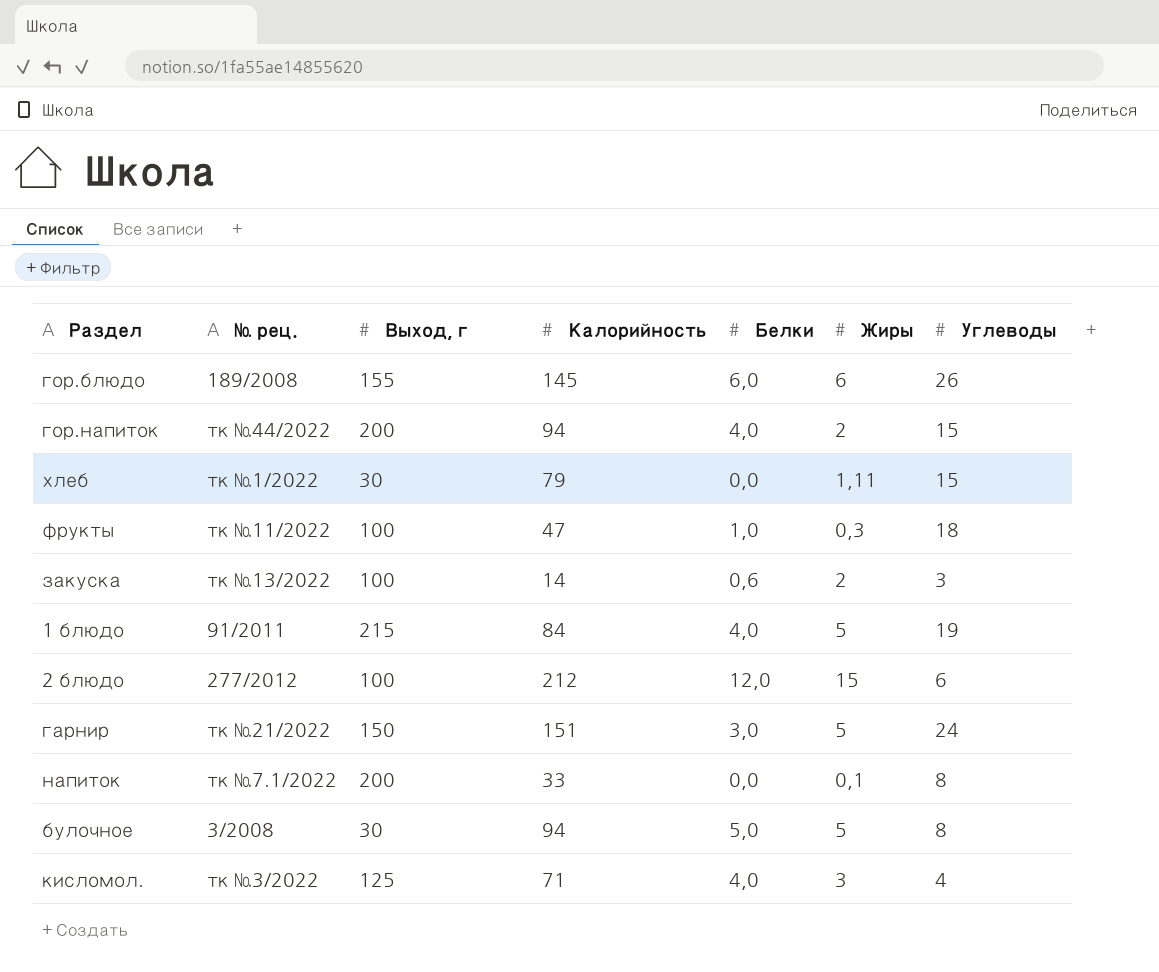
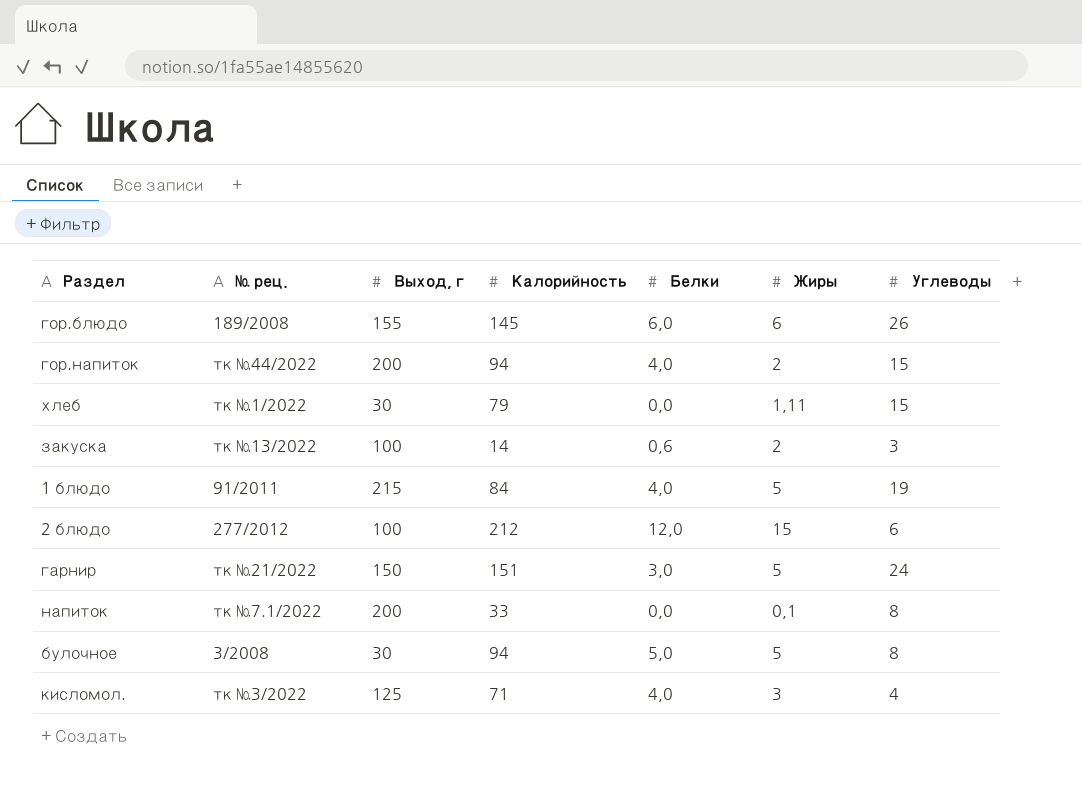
row фрукты: тк №11/2022 | 100 | 47 | 1,0 | 0,3 | 18 -> none

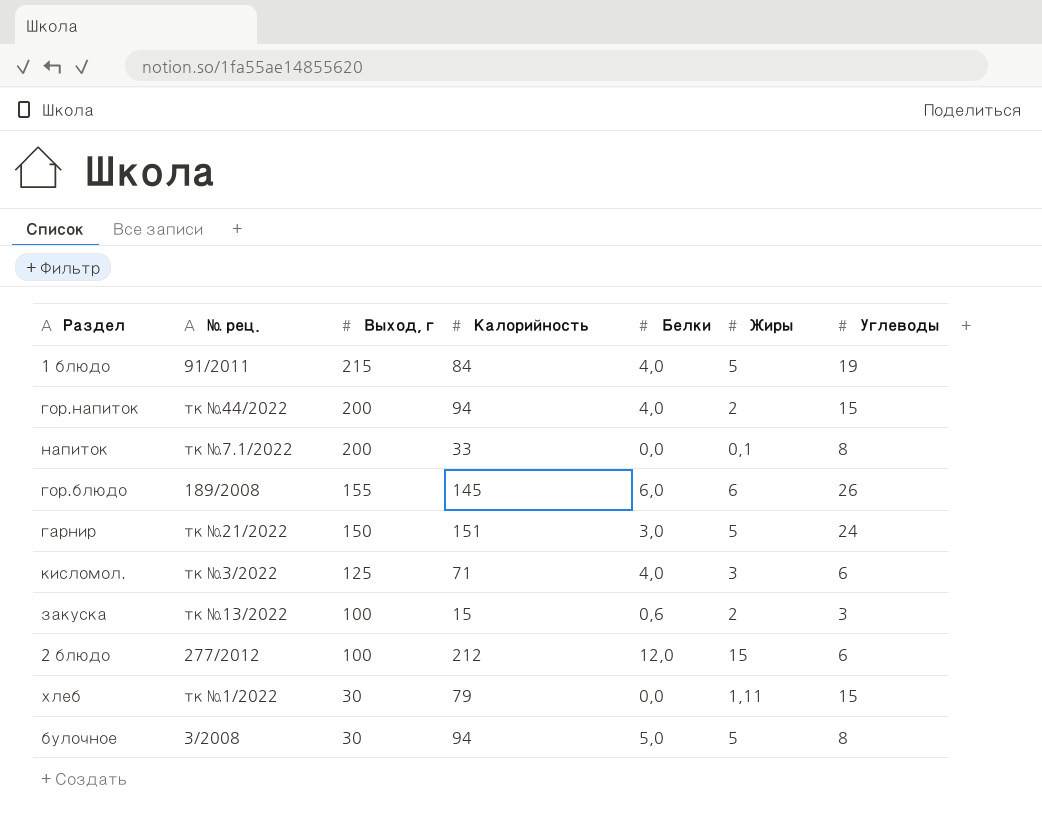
row order: none -> Выход, г descending
кисломол. | Углеводы: 4 -> 6
закуска | Калорийность: 14 -> 15

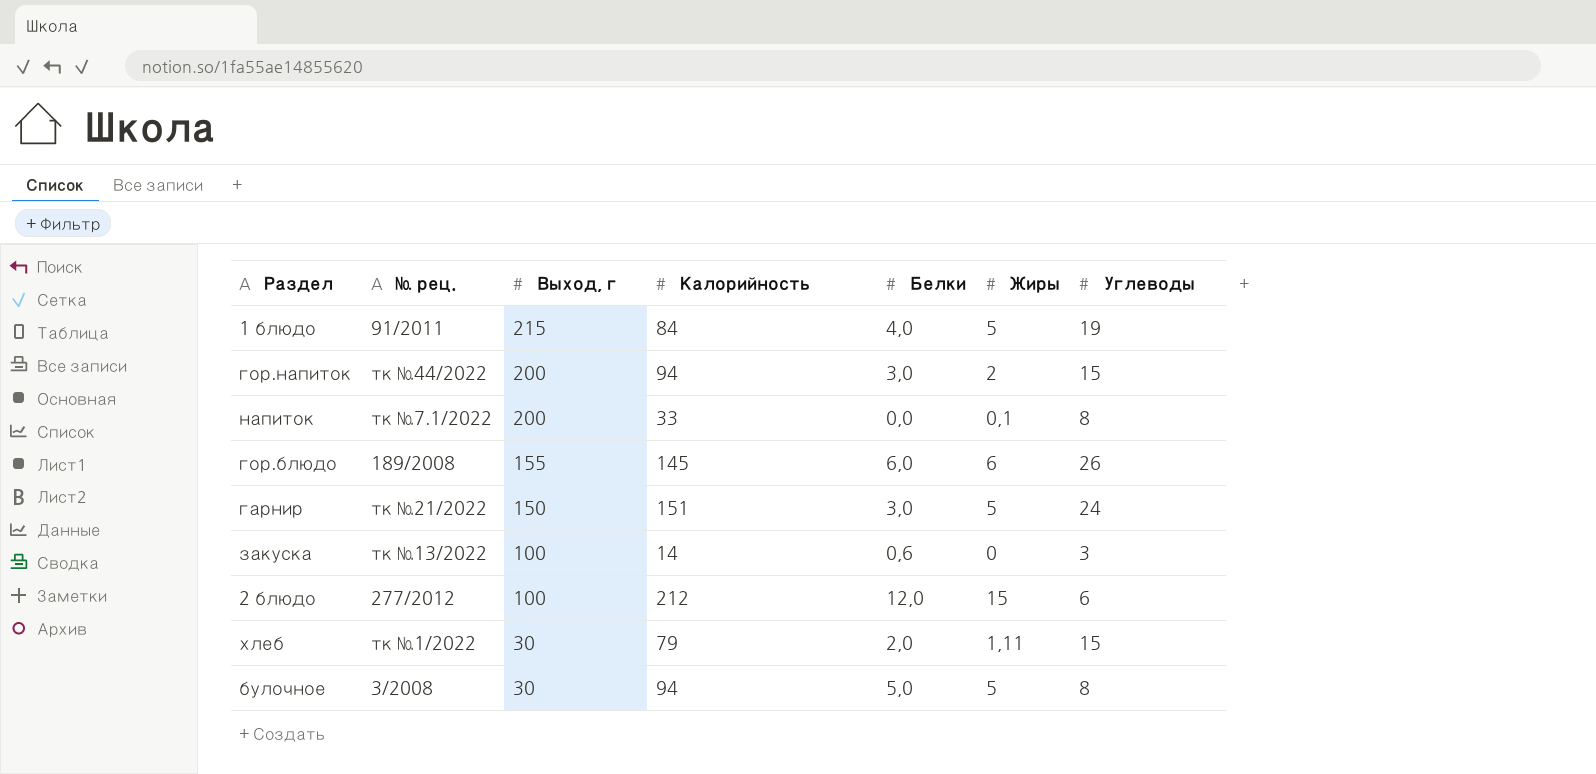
row кисломол.: тк №3/2022 | 125 | 71 | 4,0 | 3 | 6 -> none
гор.напиток | Белки: 4,0 -> 3,0
закуска | Калорийность: 15 -> 14
закуска | Жиры: 2 -> 0
хлеб | Белки: 0,0 -> 2,0

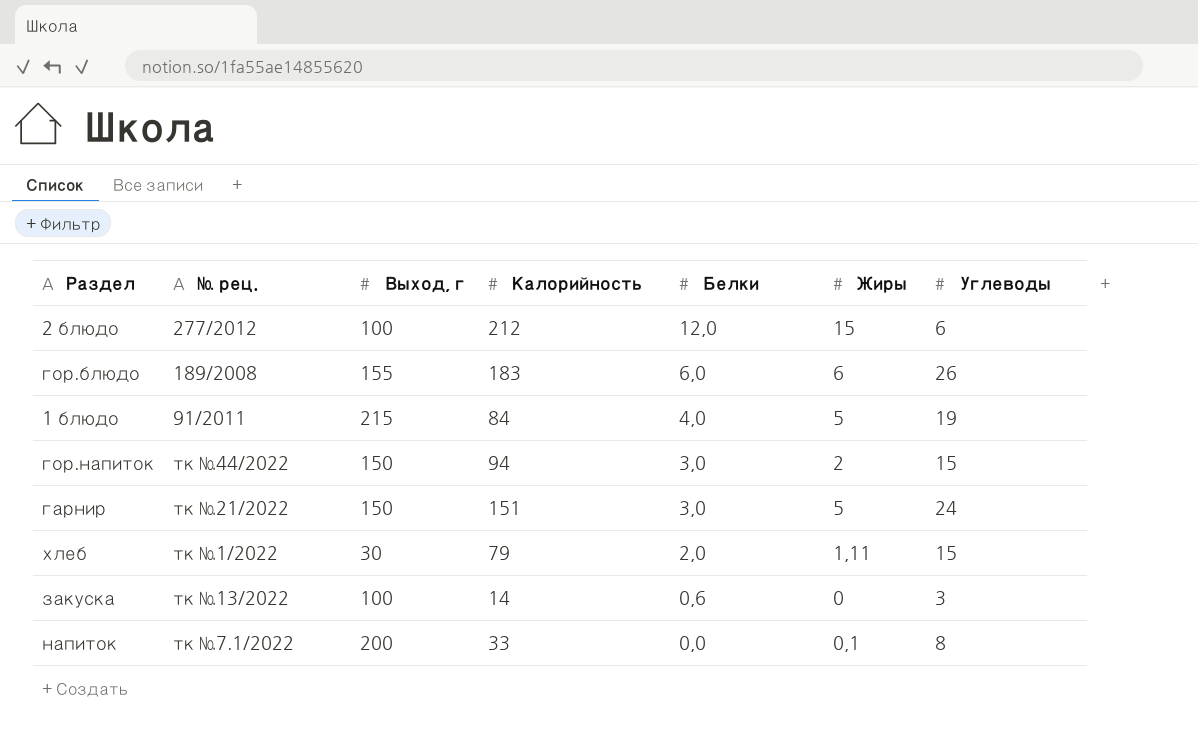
row order: Выход, г descending -> Белки descending
row булочное: 3/2008 | 30 | 94 | 5,0 | 5 | 8 -> none
гор.блюдо | Калорийность: 145 -> 183
гор.напиток | Выход, г: 200 -> 150

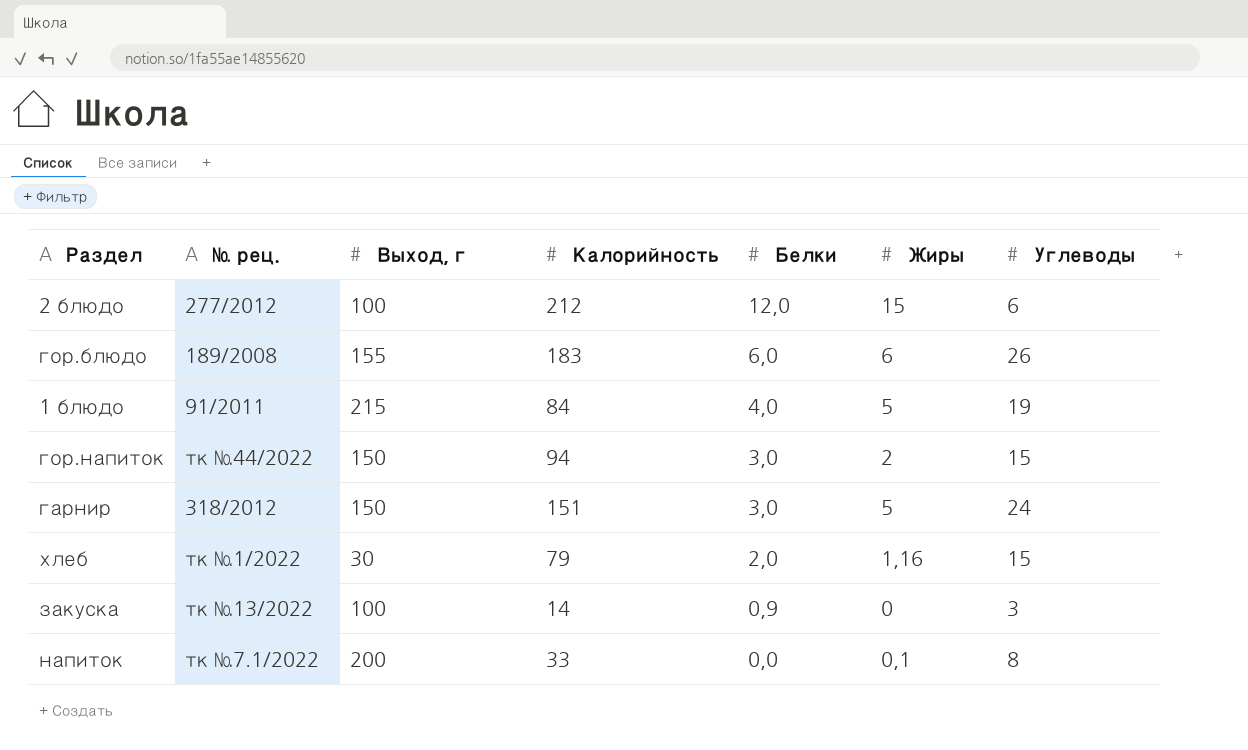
гарнир | № рец.: тк №21/2022 -> 318/2012
хлеб | Жиры: 1,11 -> 1,16
закуска | Белки: 0,6 -> 0,9

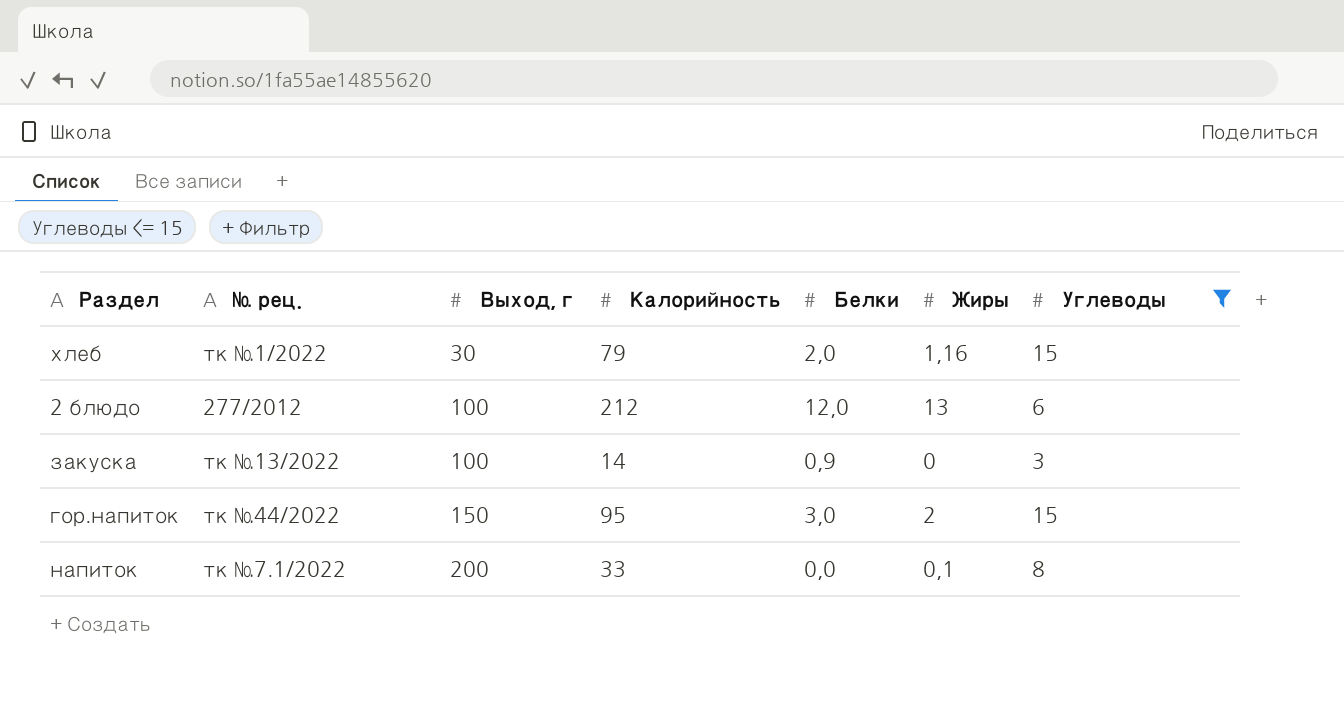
filter: none -> Углеводы <= 15
row order: Белки descending -> Выход, г ascending
2 блюдо | Жиры: 15 -> 13
гор.напиток | Калорийность: 94 -> 95

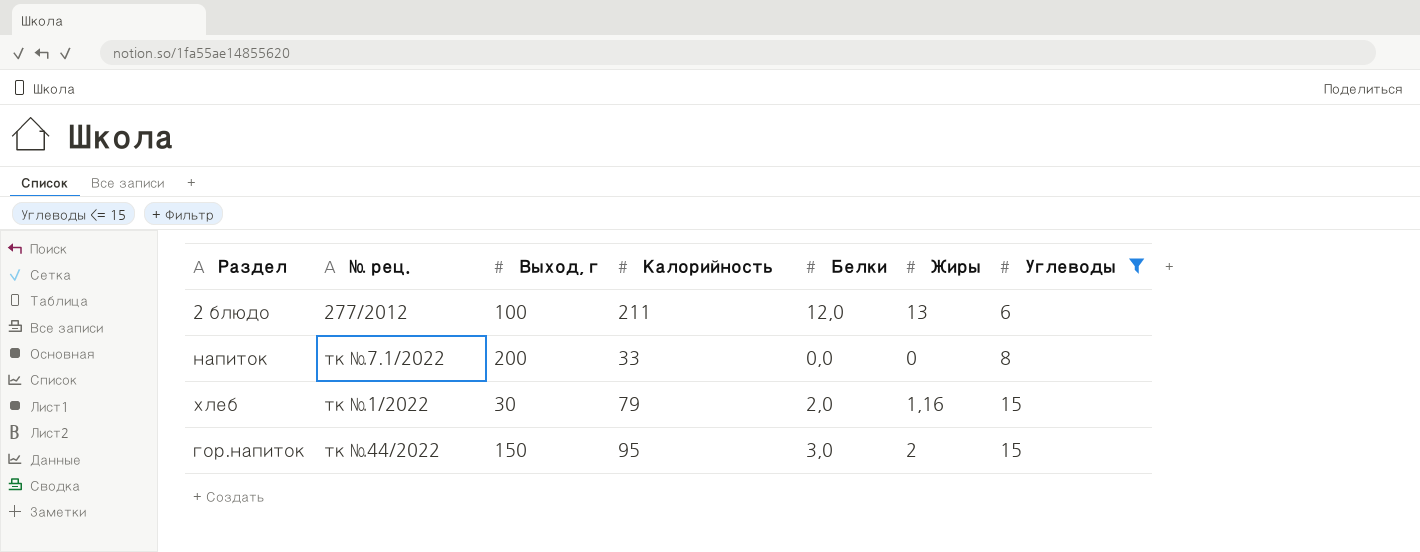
row order: Выход, г ascending -> Углеводы ascending
row закуска: тк №13/2022 | 100 | 14 | 0,9 | 0 | 3 -> none
2 блюдо | Калорийность: 212 -> 211
напиток | Жиры: 0,1 -> 0

